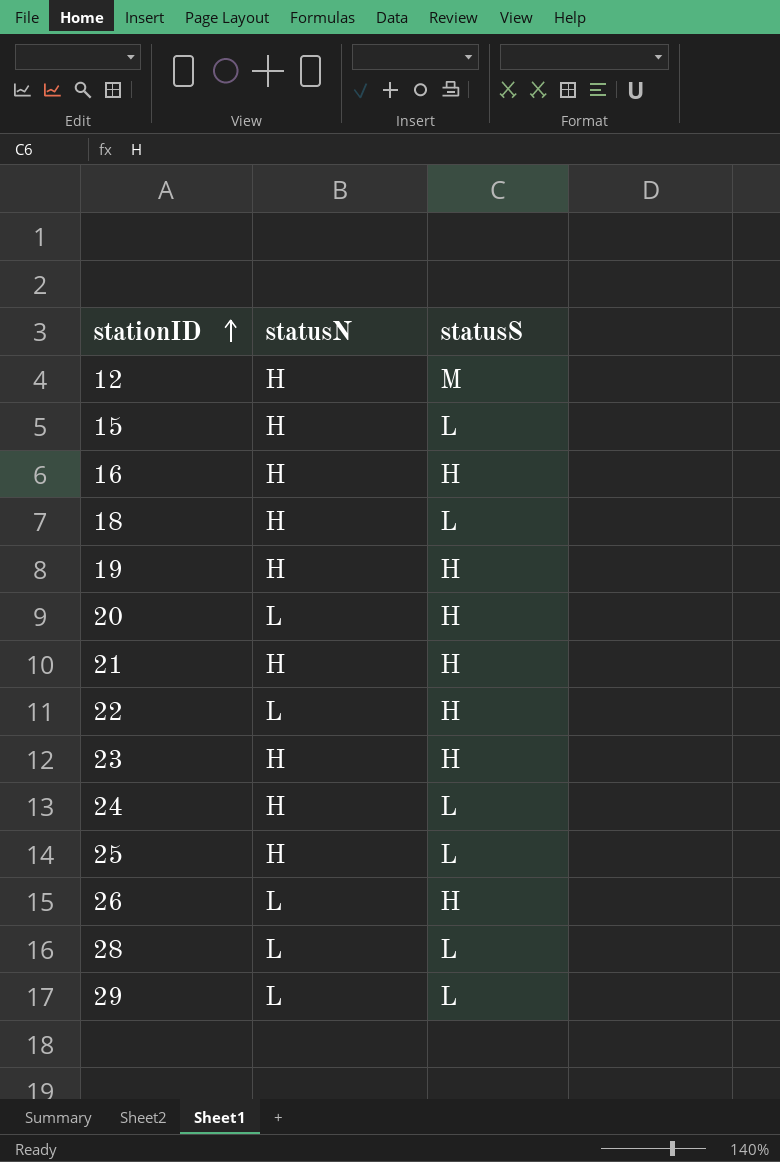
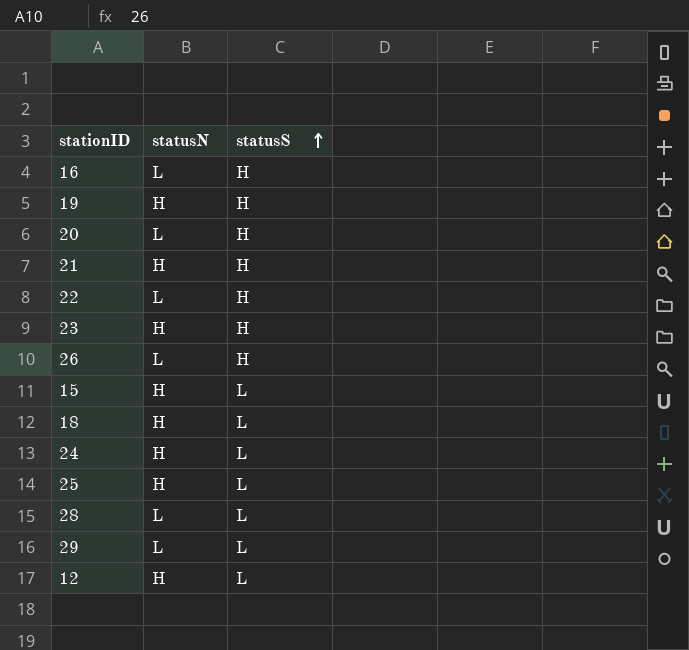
row order: stationID ascending -> statusS ascending
16 | statusN: H -> L
12 | statusS: M -> L

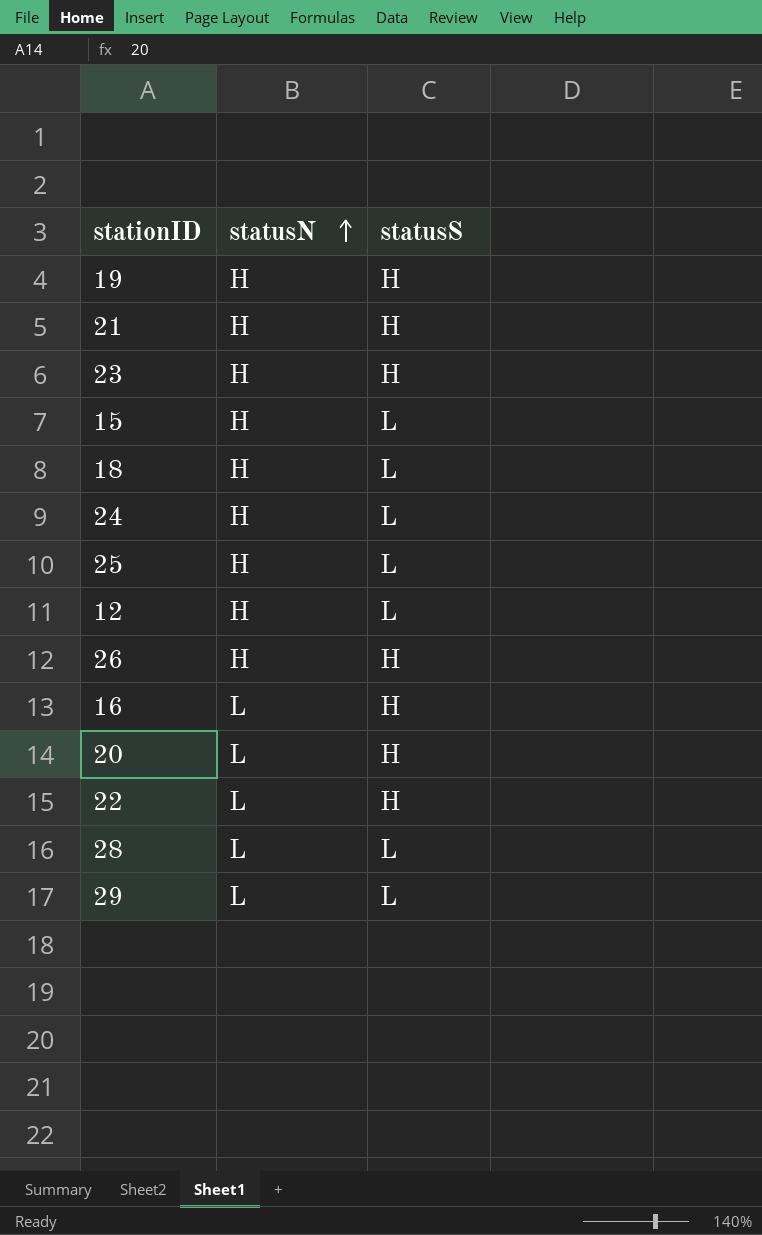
row order: statusS ascending -> statusN ascending
26 | statusN: L -> H

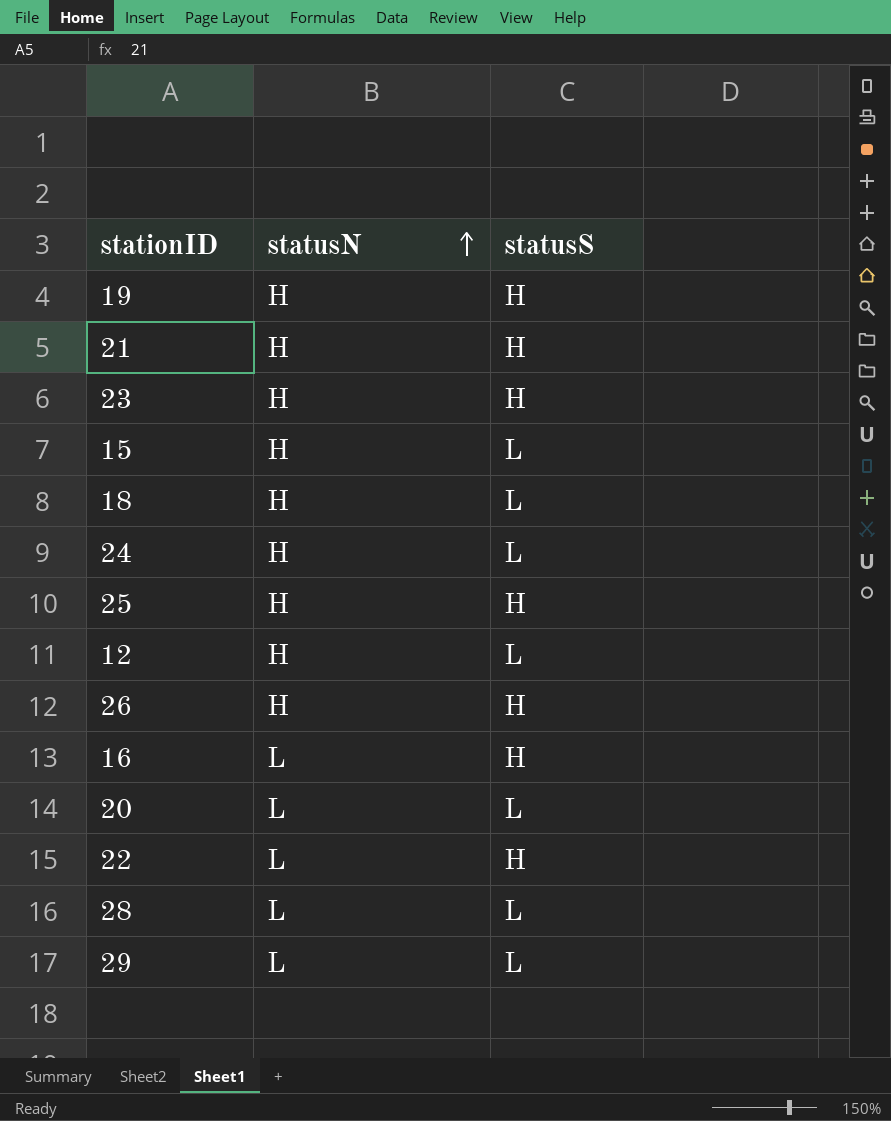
25 | statusS: L -> H
20 | statusS: H -> L

